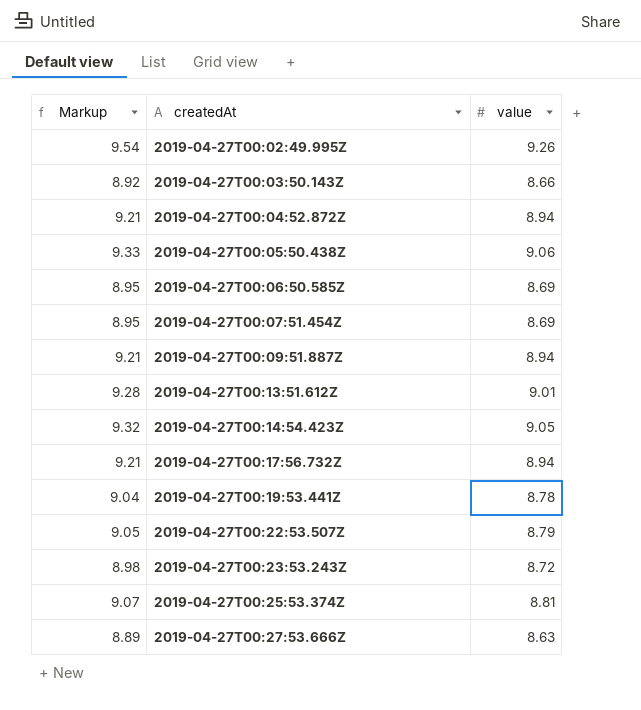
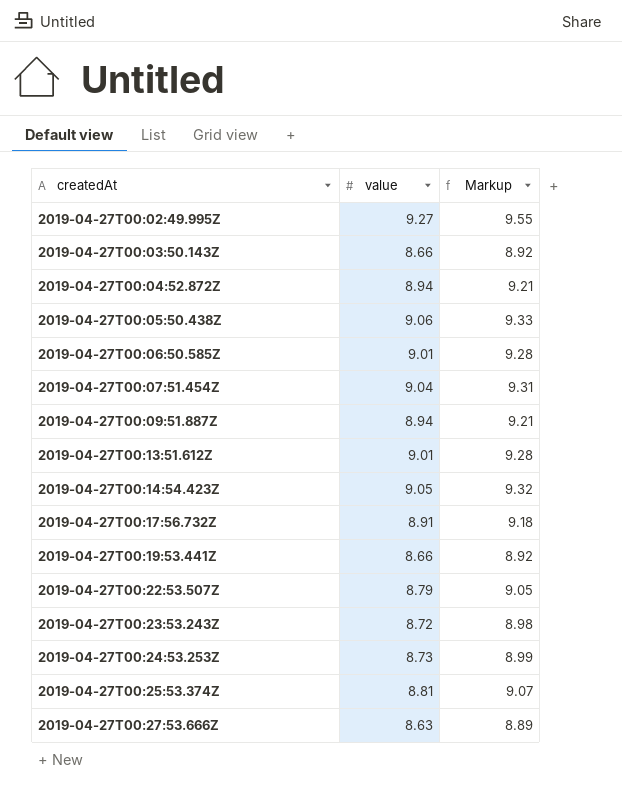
column Markup | position: 1 -> 3
2019-04-27T00:02:49.995Z | value: 9.26 -> 9.27
2019-04-27T00:02:49.995Z | Markup: 9.54 -> 9.55
2019-04-27T00:06:50.585Z | value: 8.69 -> 9.01
2019-04-27T00:06:50.585Z | Markup: 8.95 -> 9.28
2019-04-27T00:07:51.454Z | value: 8.69 -> 9.04
2019-04-27T00:07:51.454Z | Markup: 8.95 -> 9.31
2019-04-27T00:17:56.732Z | value: 8.94 -> 8.91
2019-04-27T00:17:56.732Z | Markup: 9.21 -> 9.18
2019-04-27T00:19:53.441Z | value: 8.78 -> 8.66
2019-04-27T00:19:53.441Z | Markup: 9.04 -> 8.92
row 2019-04-27T00:24:53.253Z: none -> 8.73 | 8.99

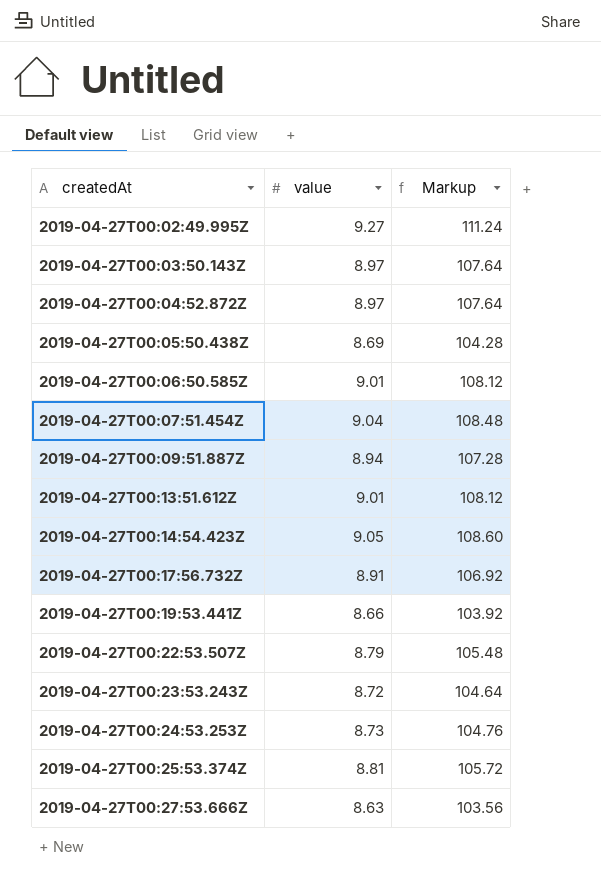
column Markup | formula: [value] * 1.03 -> [value] * 12
2019-04-27T00:03:50.143Z | value: 8.66 -> 8.97
2019-04-27T00:04:52.872Z | value: 8.94 -> 8.97
2019-04-27T00:05:50.438Z | value: 9.06 -> 8.69

